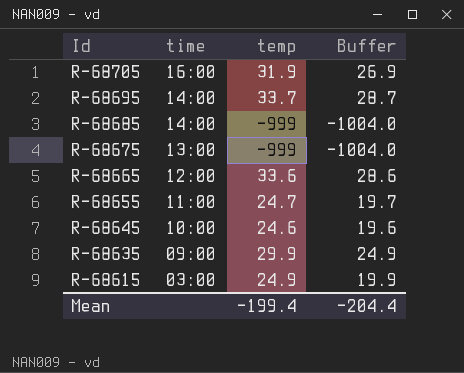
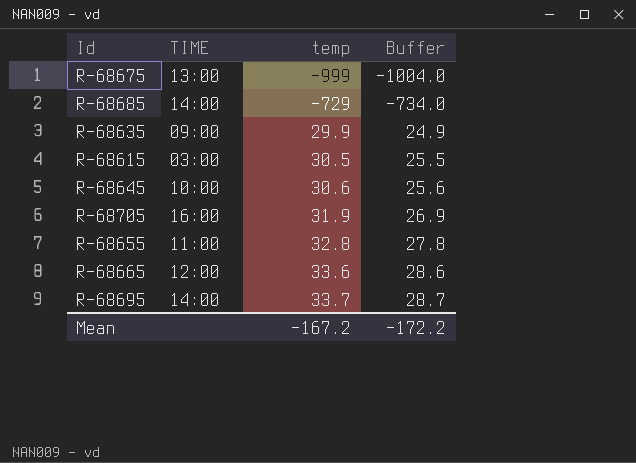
row order: Id descending -> temp ascending
column name: time -> TIME
R-68685 | temp: -999 -> -729
R-68685 | Buffer: -1004.0 -> -734.0
R-68615 | temp: 24.9 -> 30.5
R-68615 | Buffer: 19.9 -> 25.5
R-68645 | temp: 24.6 -> 30.6
R-68645 | Buffer: 19.6 -> 25.6
R-68655 | temp: 24.7 -> 32.8
R-68655 | Buffer: 19.7 -> 27.8
Mean | temp: -199.4 -> -167.2
Mean | Buffer: -204.4 -> -172.2

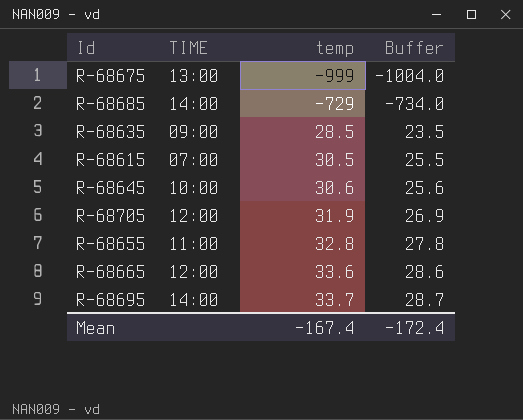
R-68635 | temp: 29.9 -> 28.5
R-68635 | Buffer: 24.9 -> 23.5
R-68615 | TIME: 03:00 -> 07:00
R-68705 | TIME: 16:00 -> 12:00
Mean | temp: -167.2 -> -167.4
Mean | Buffer: -172.2 -> -172.4

